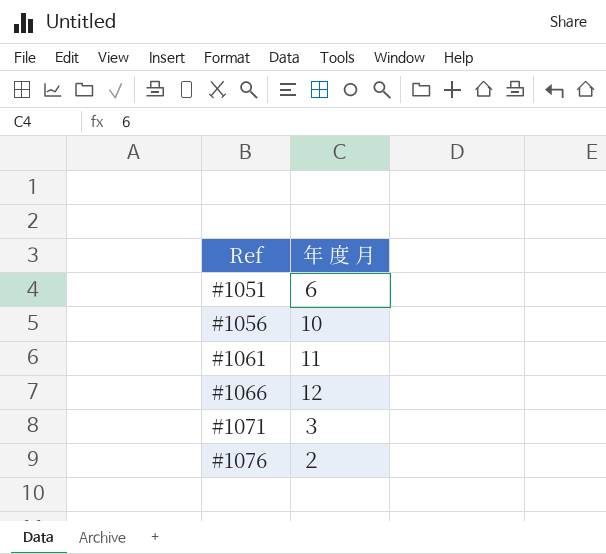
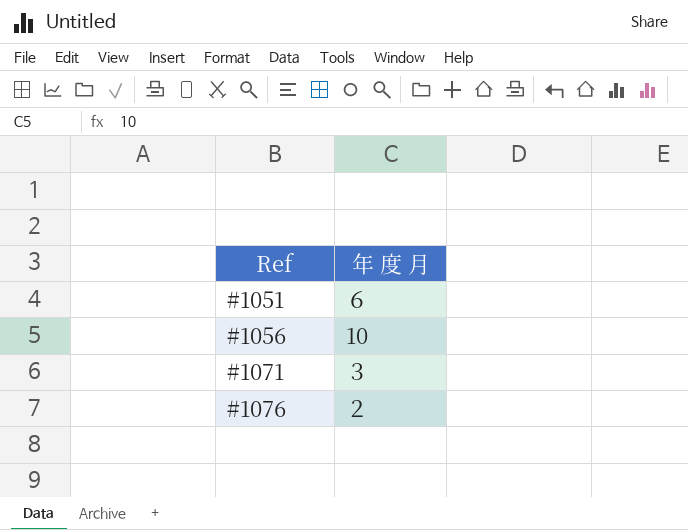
row #1061: 11 -> none
row #1066: 12 -> none

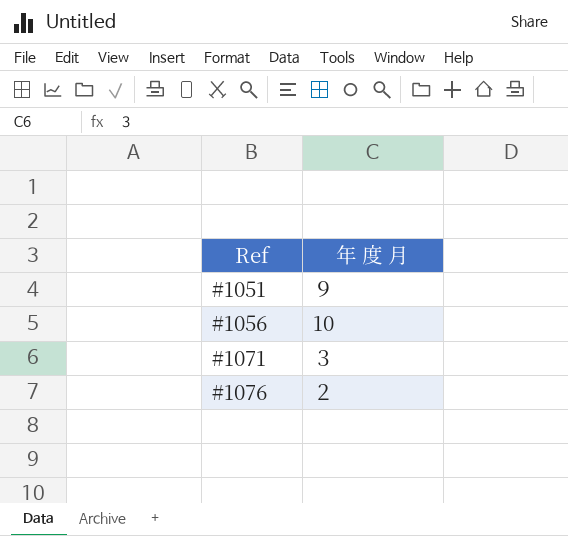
#1051 | 年 度 月: ６ -> ９

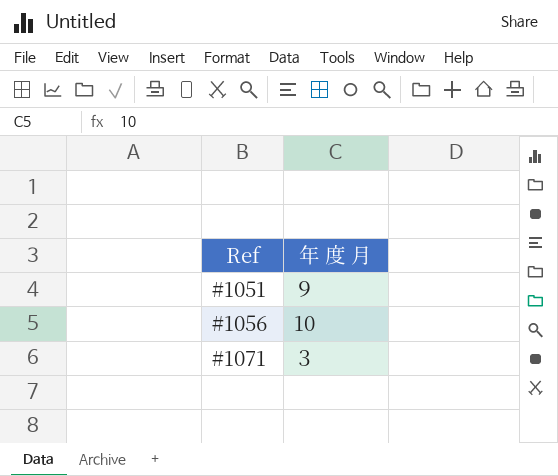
row #1076: ２ -> none

